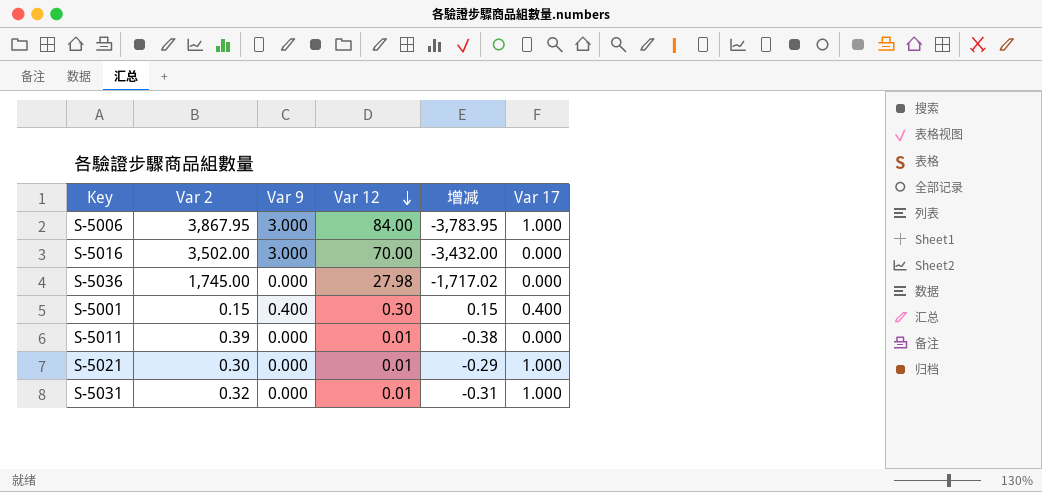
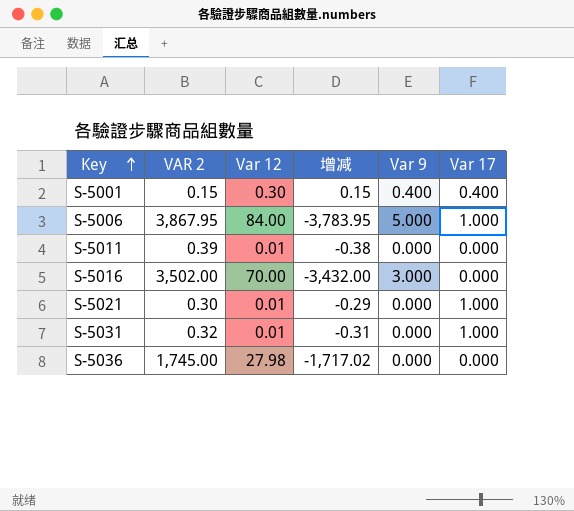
row order: Var 12 descending -> Key ascending
column name: Var 2 -> VAR 2
column Var 9 | position: 3 -> 5
S-5006 | Var 9: 3.000 -> 5.000

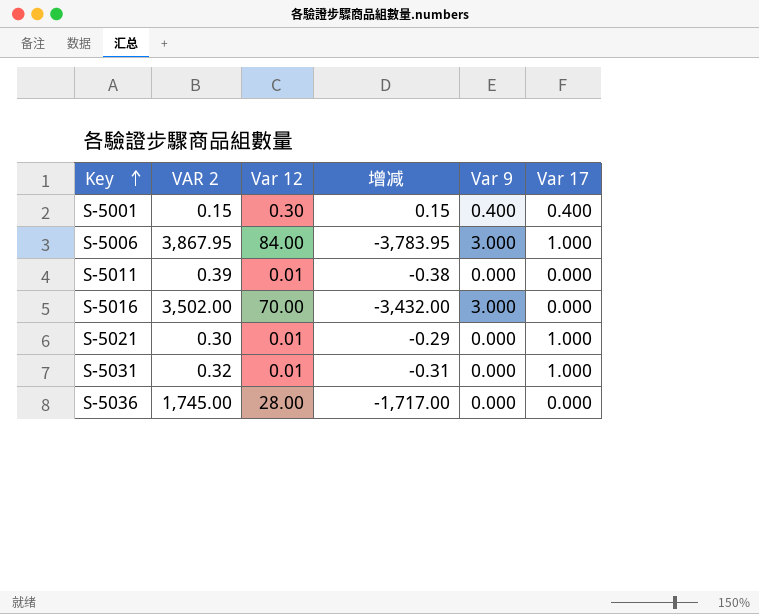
S-5006 | Var 9: 5.000 -> 3.000
S-5036 | Var 12: 27.98 -> 28.00
S-5036 | 增减: -1,717.02 -> -1,717.00

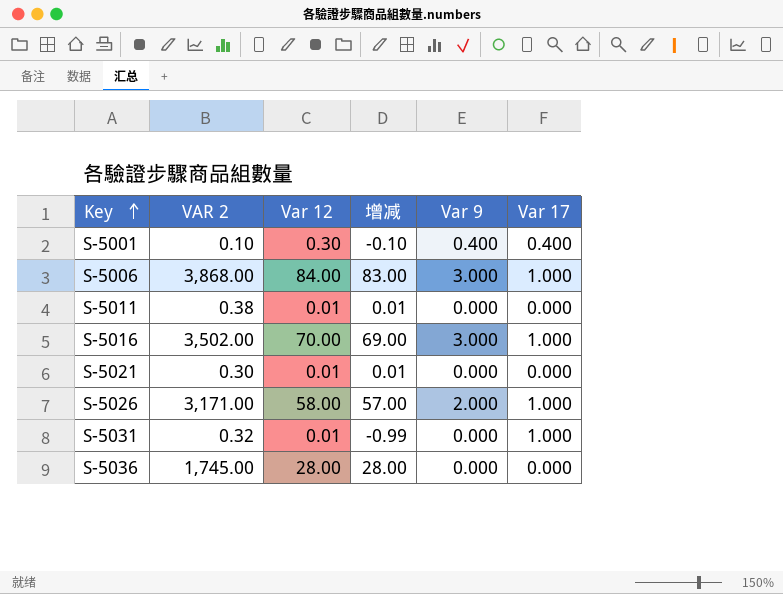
column 增减 | formula: [Var 12] - [VAR 2] -> [Var 12] - [Var 17]
S-5001 | VAR 2: 0.15 -> 0.10
S-5006 | VAR 2: 3,867.95 -> 3,868.00
S-5011 | VAR 2: 0.39 -> 0.38
S-5016 | Var 17: 0.000 -> 1.000
S-5021 | Var 17: 1.000 -> 0.000
row S-5026: none -> 3,171.00 | 58.00 | 57.00 | 2.000 | 1.000

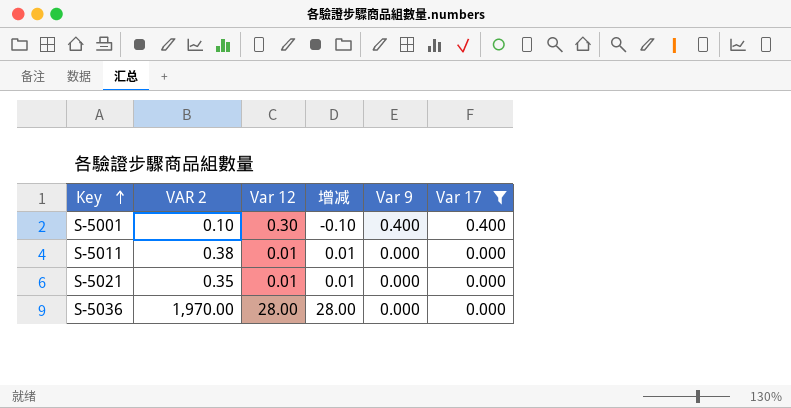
filter: none -> Var 17 != 1.000
S-5021 | VAR 2: 0.30 -> 0.35
S-5036 | VAR 2: 1,745.00 -> 1,970.00

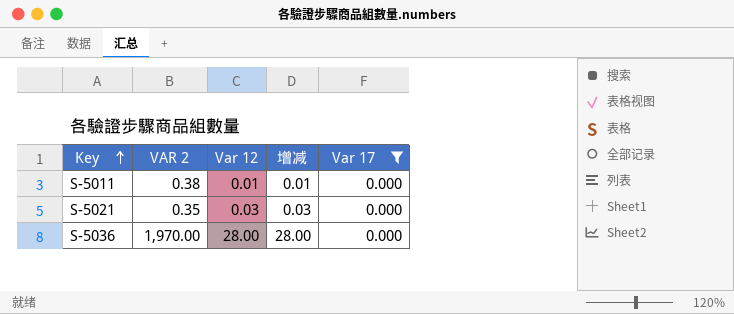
column Var 9 | position: 5 -> none
row S-5001: 0.10 | 0.30 | -0.10 | 0.400 | 0.400 -> none
S-5021 | Var 12: 0.01 -> 0.03
S-5021 | 增减: 0.01 -> 0.03

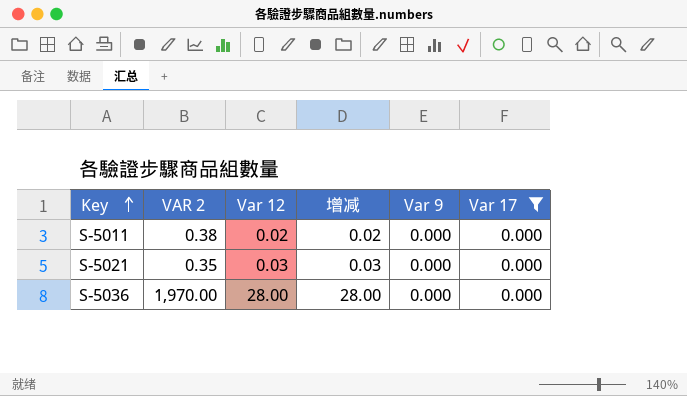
column Var 9 | position: none -> 5
S-5011 | Var 12: 0.01 -> 0.02
S-5011 | 增减: 0.01 -> 0.02

